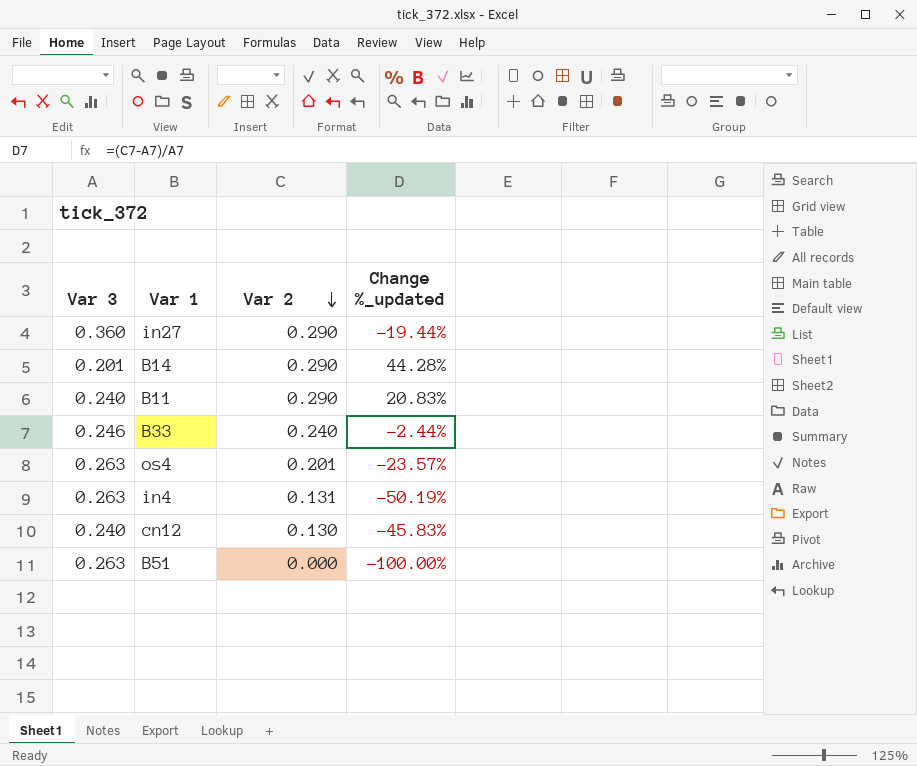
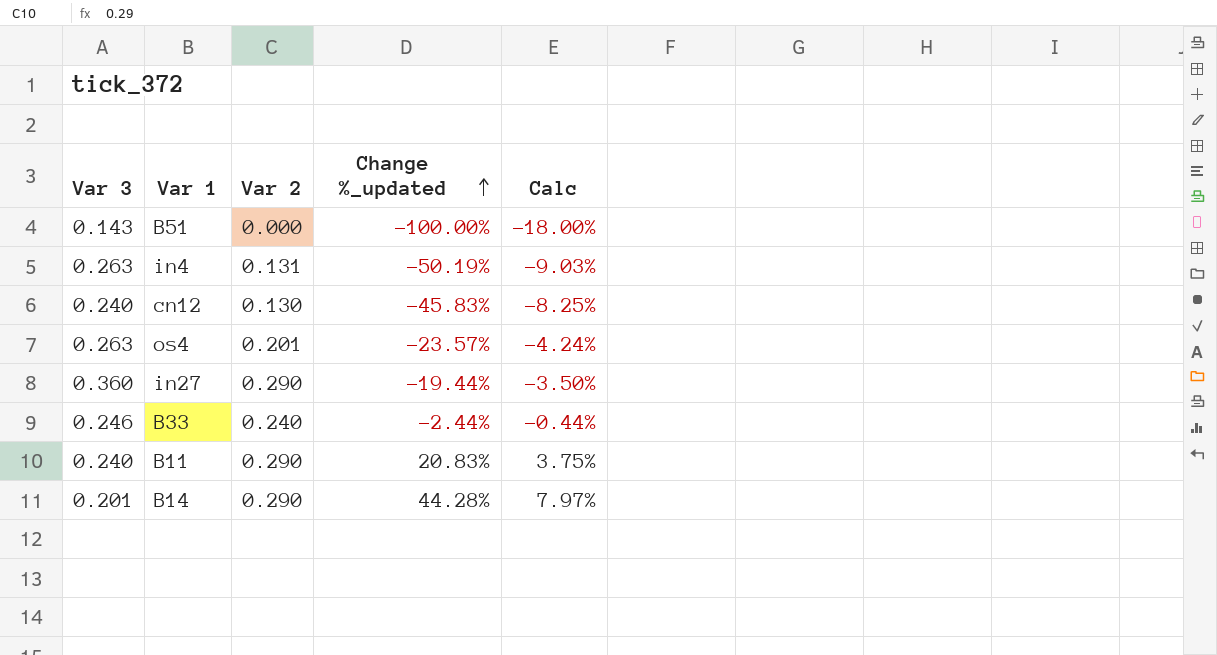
row order: Var 2 descending -> Change %_updated ascending
column Calc | formula: none -> [Change %_updated] * 0.18
B51 | Var 3: 0.263 -> 0.143

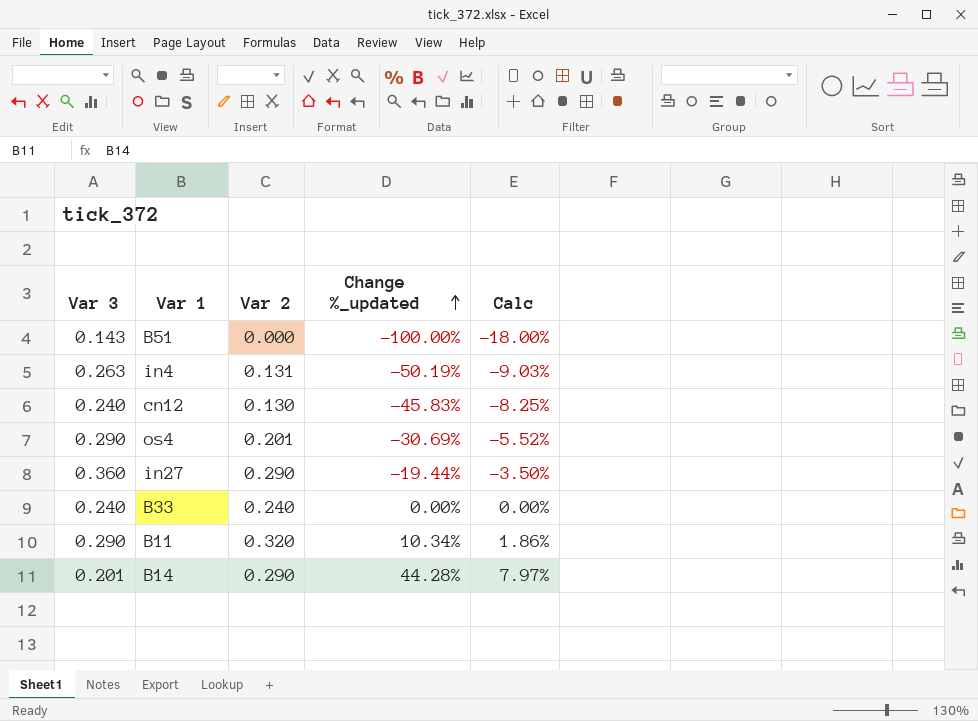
os4 | Var 3: 0.263 -> 0.290
os4 | Change %_updated: -23.57% -> -30.69%
os4 | Calc: -4.24% -> -5.52%
B33 | Var 3: 0.246 -> 0.240
B33 | Change %_updated: -2.44% -> 0.00%
B33 | Calc: -0.44% -> 0.00%
B11 | Var 3: 0.240 -> 0.290
B11 | Var 2: 0.290 -> 0.320
B11 | Change %_updated: 20.83% -> 10.34%
B11 | Calc: 3.75% -> 1.86%

